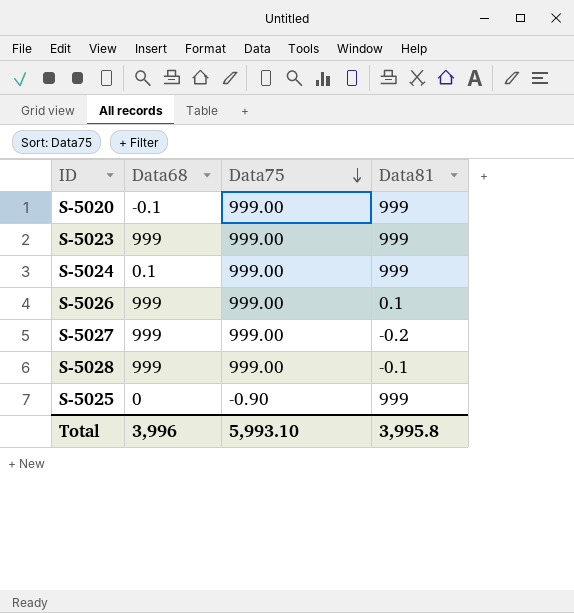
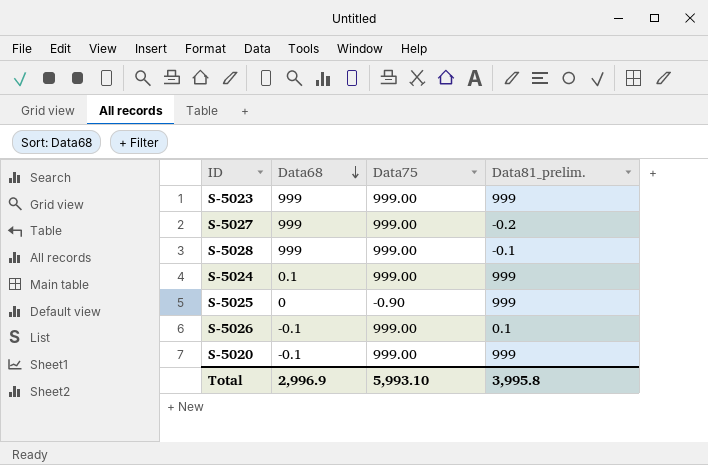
row order: Data75 descending -> Data68 descending
column name: Data81 -> Data81_prelim.
S-5026 | Data68: 999 -> -0.1
Total | Data68: 3,996 -> 2,996.9

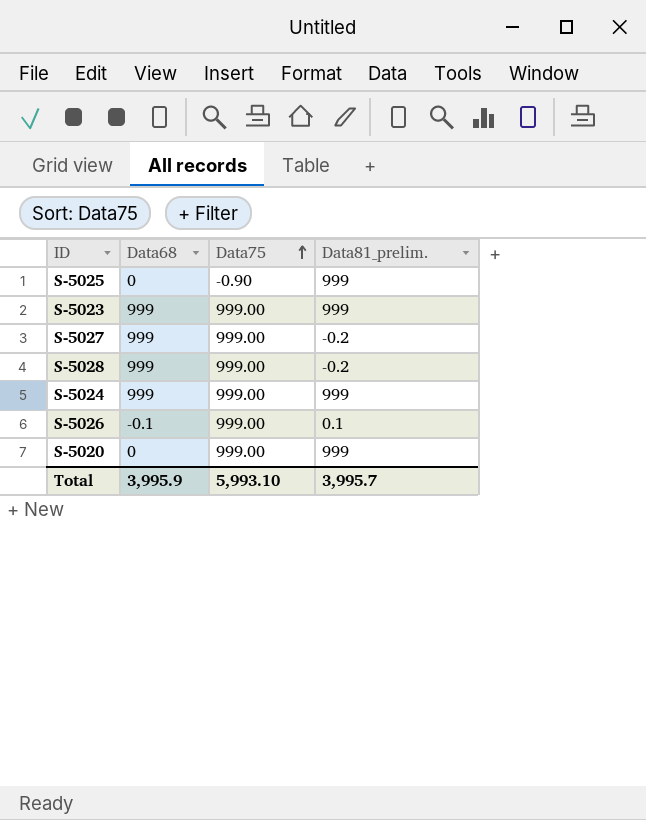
row order: Data68 descending -> Data75 ascending
S-5028 | Data81_prelim.: -0.1 -> -0.2
S-5024 | Data68: 0.1 -> 999
S-5020 | Data68: -0.1 -> 0
Total | Data68: 2,996.9 -> 3,995.9
Total | Data81_prelim.: 3,995.8 -> 3,995.7

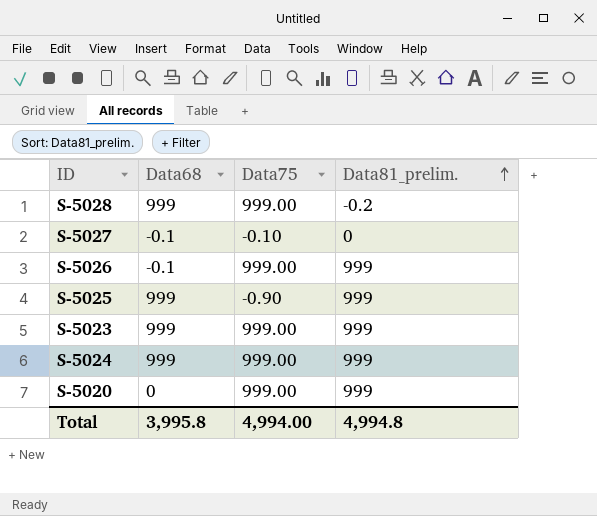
row order: Data75 ascending -> Data81_prelim. ascending
S-5027 | Data68: 999 -> -0.1
S-5027 | Data75: 999.00 -> -0.10
S-5027 | Data81_prelim.: -0.2 -> 0
S-5026 | Data81_prelim.: 0.1 -> 999
S-5025 | Data68: 0 -> 999
Total | Data68: 3,995.9 -> 3,995.8
Total | Data75: 5,993.10 -> 4,994.00
Total | Data81_prelim.: 3,995.7 -> 4,994.8

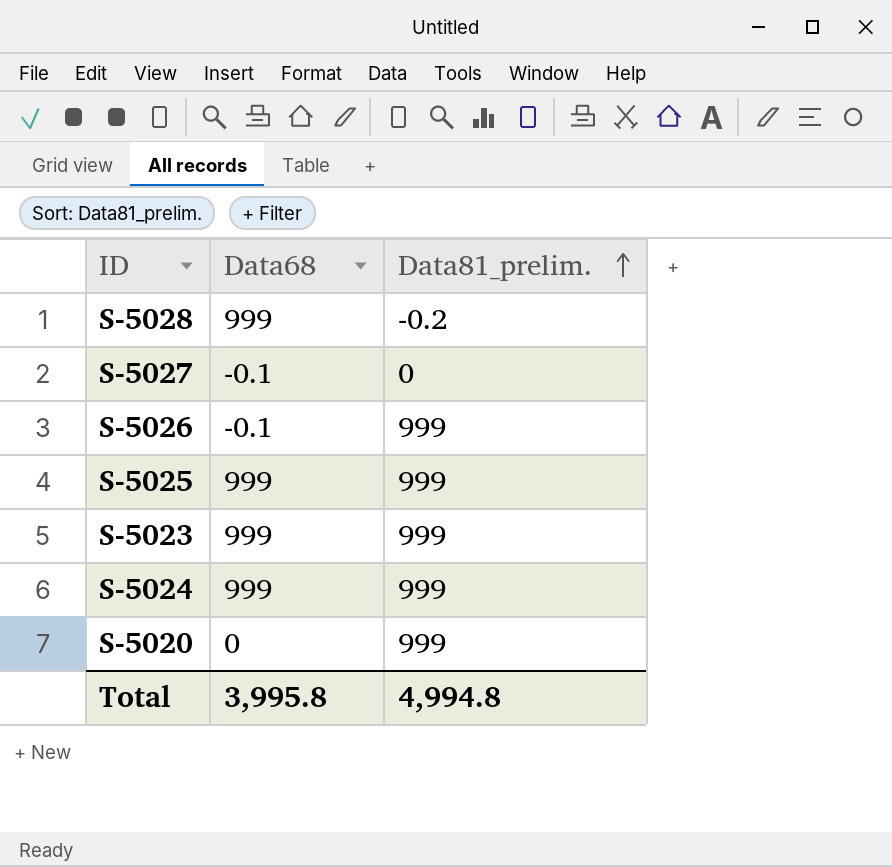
column Data75 | position: 3 -> none

